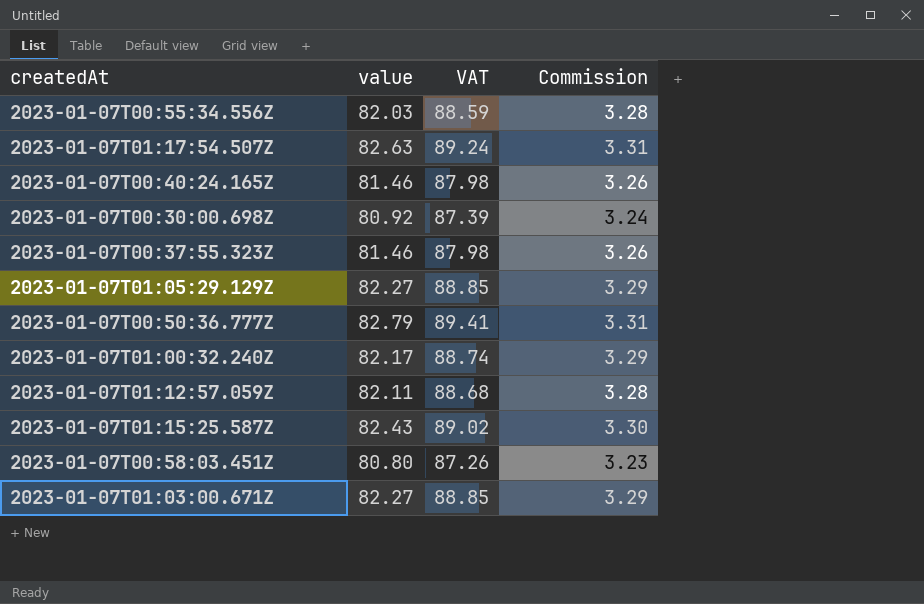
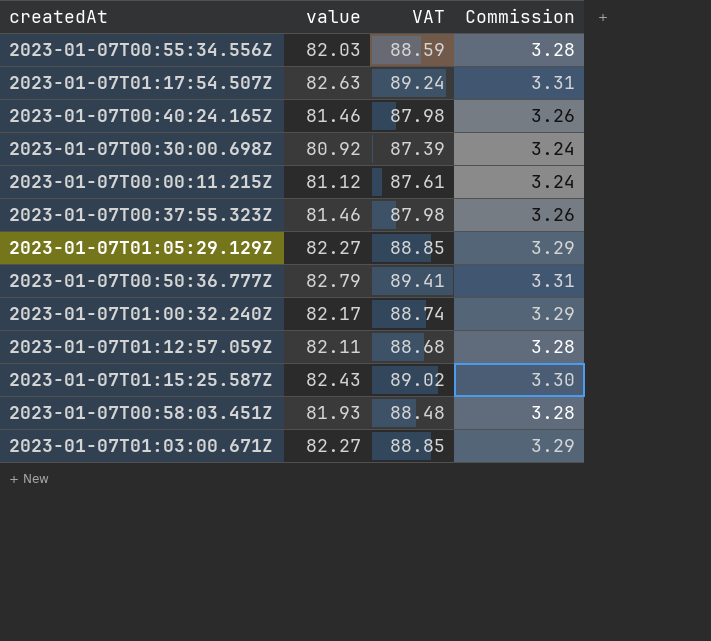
row 2023-01-07T00:00:11.215Z: none -> 81.12 | 87.61 | 3.24
2023-01-07T00:58:03.451Z | value: 80.80 -> 81.93
2023-01-07T00:58:03.451Z | VAT: 87.26 -> 88.48
2023-01-07T00:58:03.451Z | Commission: 3.23 -> 3.28

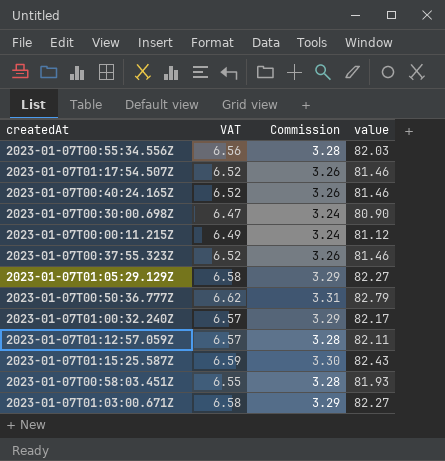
column VAT | formula: [value] * 1.08 -> [value] * 0.08
column value | position: 2 -> 4
2023-01-07T01:17:54.507Z | Commission: 3.31 -> 3.26
2023-01-07T01:17:54.507Z | value: 82.63 -> 81.46
2023-01-07T00:30:00.698Z | value: 80.92 -> 80.90

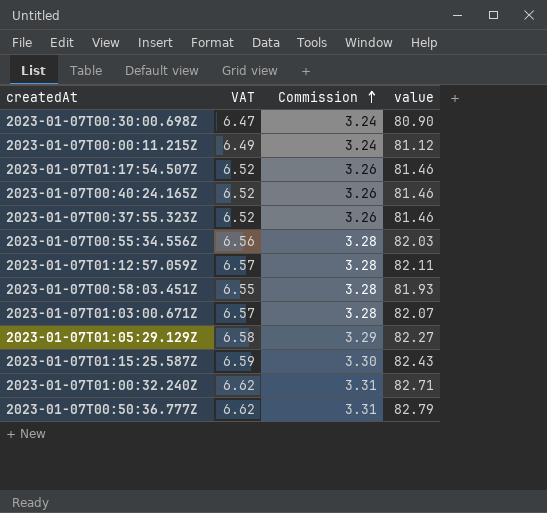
row order: none -> Commission ascending
2023-01-07T01:03:00.671Z | VAT: 6.58 -> 6.57
2023-01-07T01:03:00.671Z | Commission: 3.29 -> 3.28
2023-01-07T01:03:00.671Z | value: 82.27 -> 82.07
2023-01-07T01:00:32.240Z | VAT: 6.57 -> 6.62
2023-01-07T01:00:32.240Z | Commission: 3.29 -> 3.31
2023-01-07T01:00:32.240Z | value: 82.17 -> 82.71

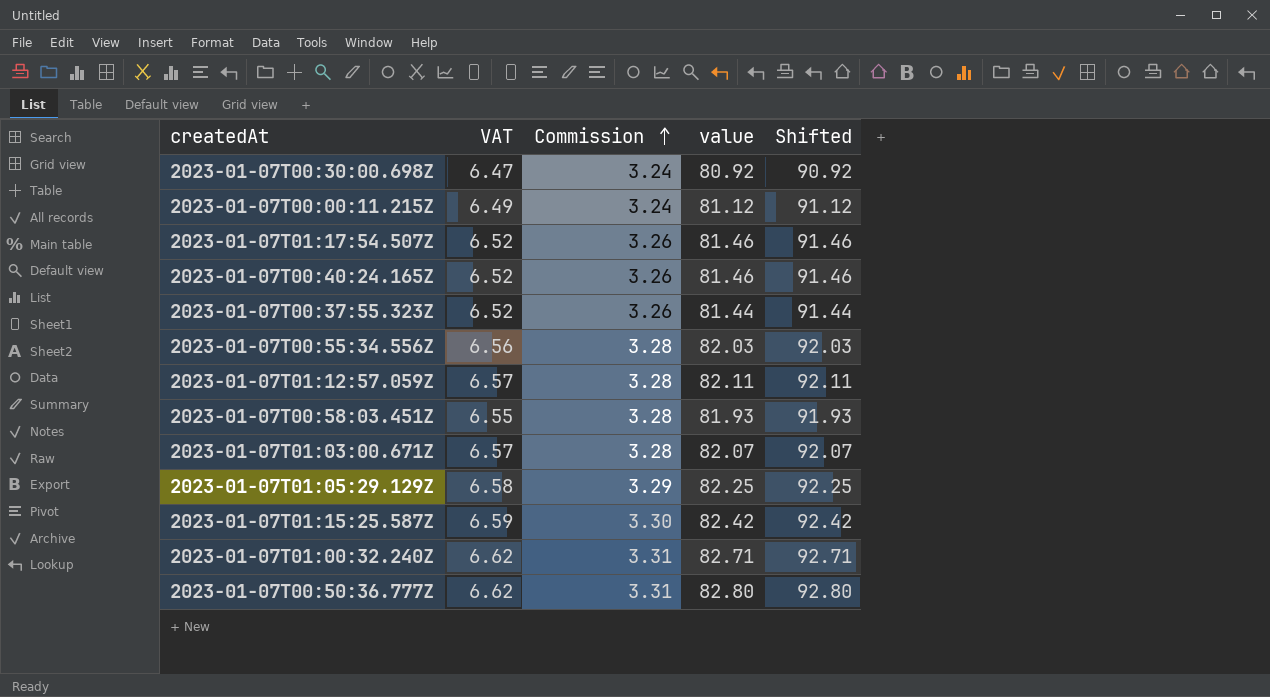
column Shifted | formula: none -> [value] + 10
2023-01-07T00:30:00.698Z | value: 80.90 -> 80.92
2023-01-07T00:37:55.323Z | value: 81.46 -> 81.44
2023-01-07T01:05:29.129Z | value: 82.27 -> 82.25
2023-01-07T01:15:25.587Z | value: 82.43 -> 82.42
2023-01-07T00:50:36.777Z | value: 82.79 -> 82.80

